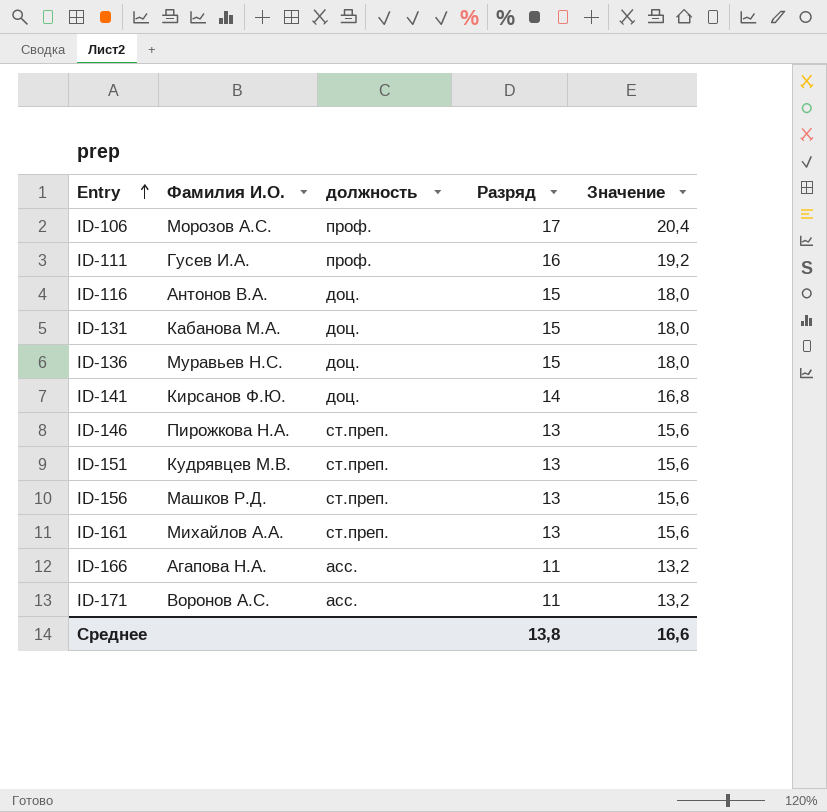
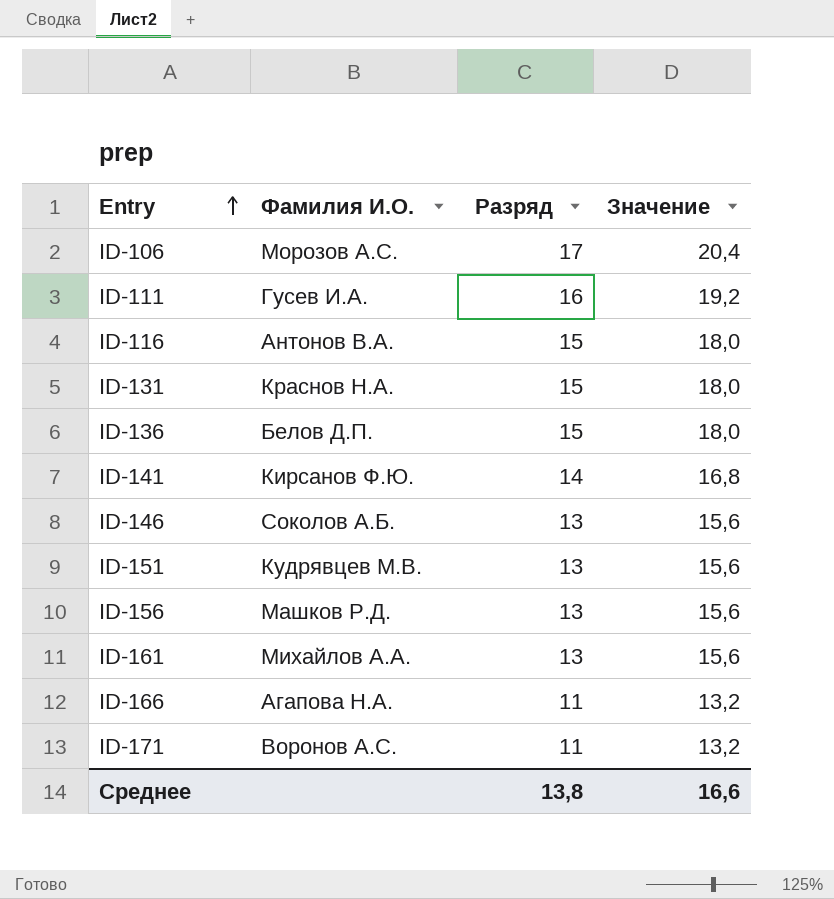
column должность | position: 3 -> none
ID-131 | Фамилия И.О.: Кабанова М.А. -> Краснов Н.А.
ID-136 | Фамилия И.О.: Муравьев Н.С. -> Белов Д.П.
ID-146 | Фамилия И.О.: Пирожкова Н.А. -> Соколов А.Б.

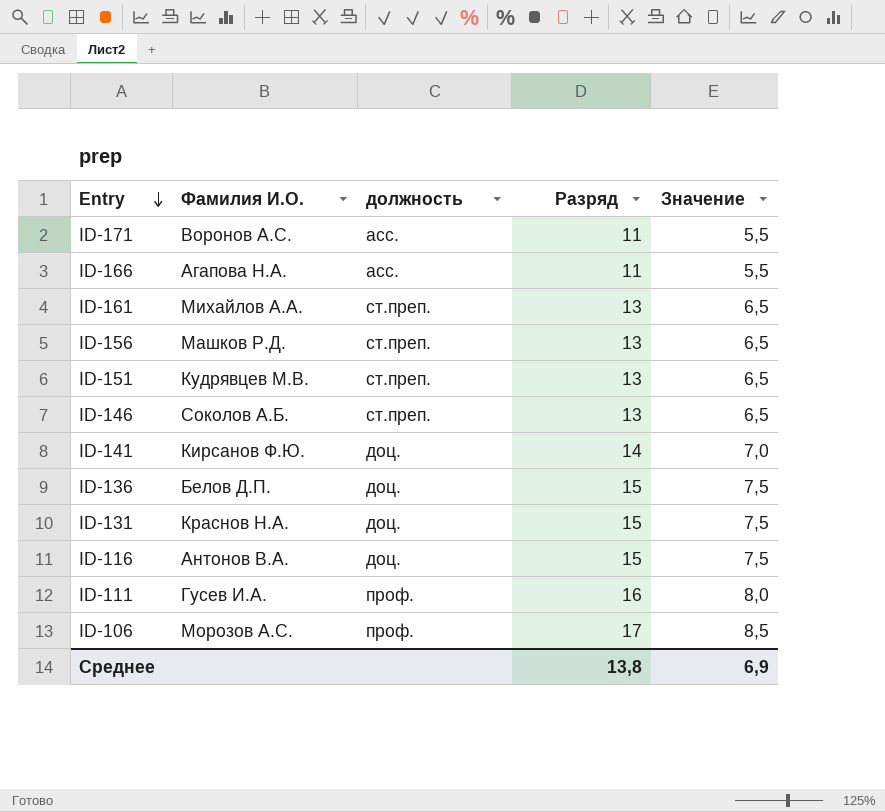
row order: Entry ascending -> Entry descending
column должность | position: none -> 3
column Значение | formula: [Разряд] * 1,2 -> [Разряд] * 0,5
Среднее | Значение: 16,6 -> 6,9

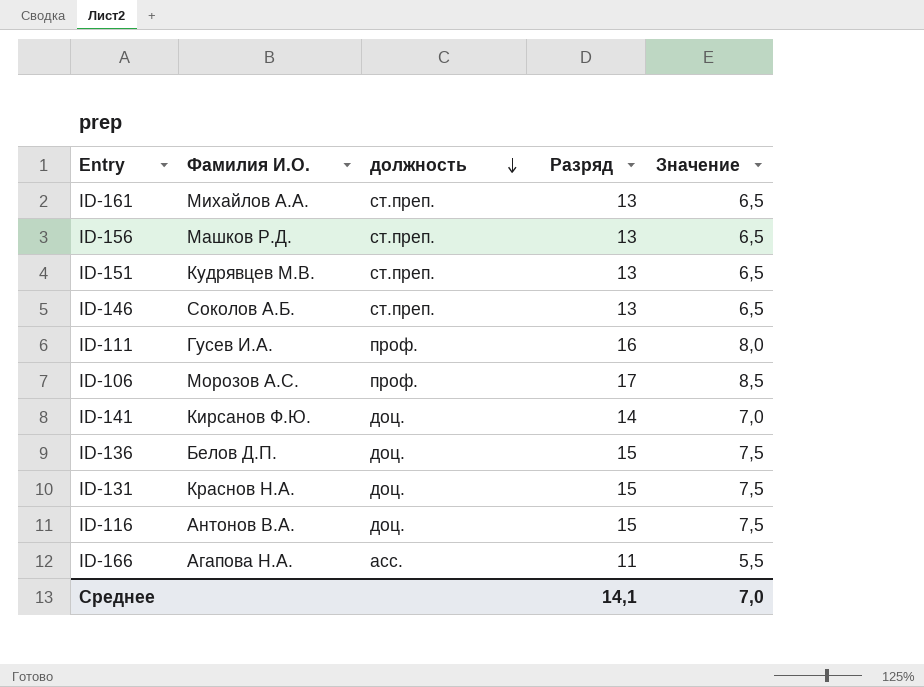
row order: Entry descending -> должность descending
row ID-171: Воронов А.С. | асс. | 11 | 5,5 -> none
Среднее | Разряд: 13,8 -> 14,1
Среднее | Значение: 6,9 -> 7,0

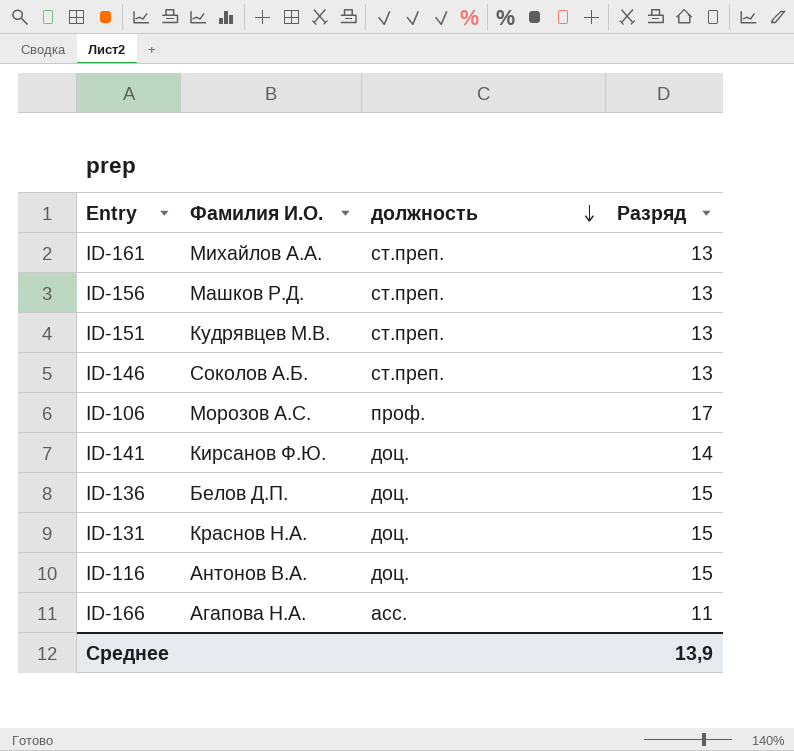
column Значение | formula: [Разряд] * 0,5 -> none
row ID-111: Гусев И.А. | проф. | 16 | 8,0 -> none
Среднее | Разряд: 14,1 -> 13,9

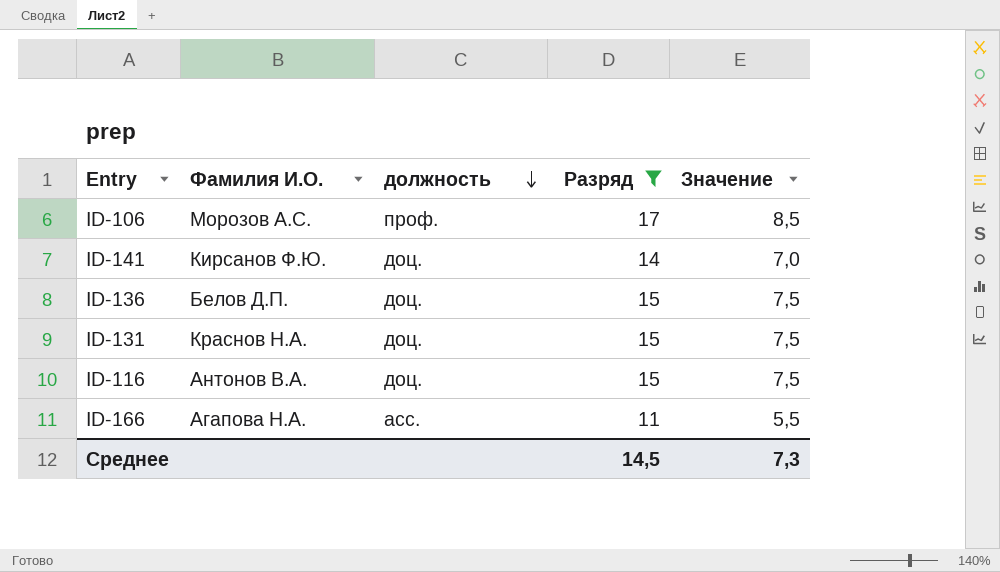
filter: none -> Разряд != 13
column Значение | formula: none -> [Разряд] * 0,5
Среднее | Разряд: 13,9 -> 14,5

